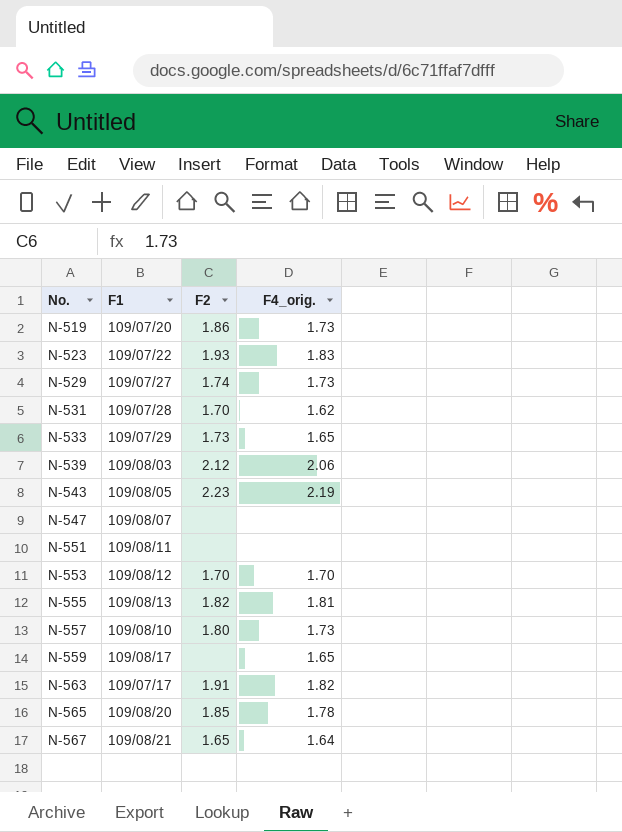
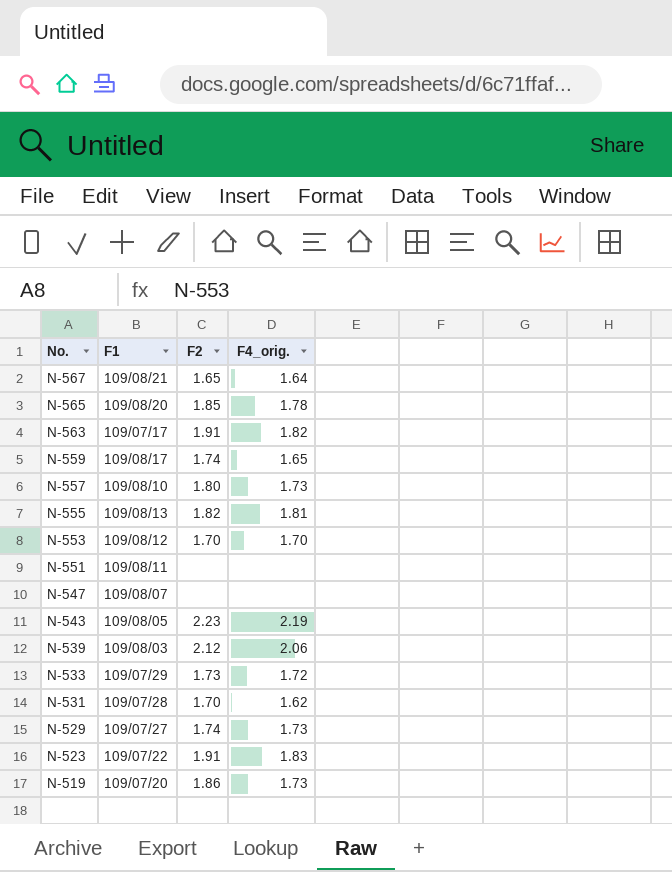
row order: No. ascending -> No. descending
N-559 | F2: none -> 1.74
N-533 | F4_orig.: 1.65 -> 1.72
N-523 | F2: 1.93 -> 1.91

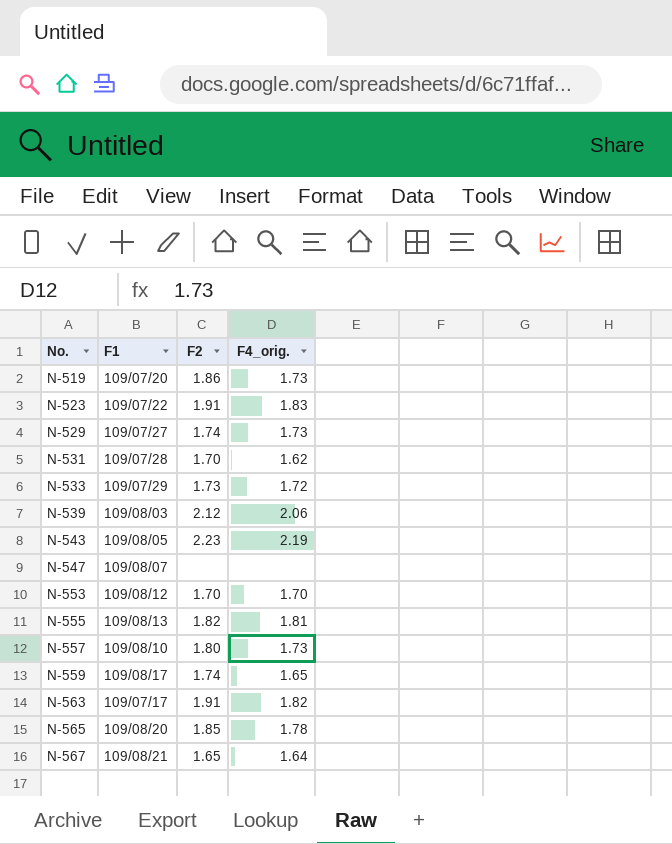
row order: No. descending -> No. ascending
row N-551: 109/08/11 | none | none -> none

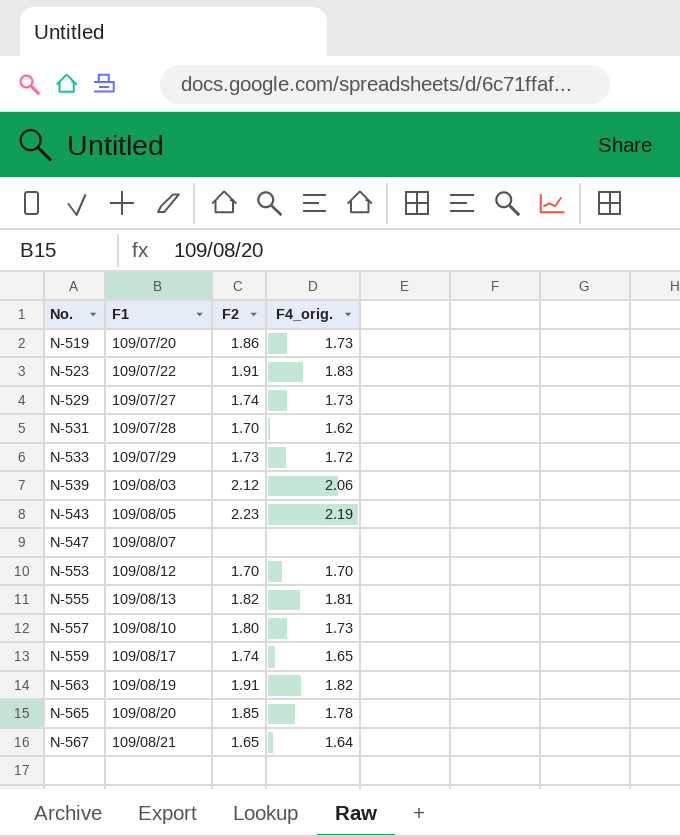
N-563 | F1: 109/07/17 -> 109/08/19

